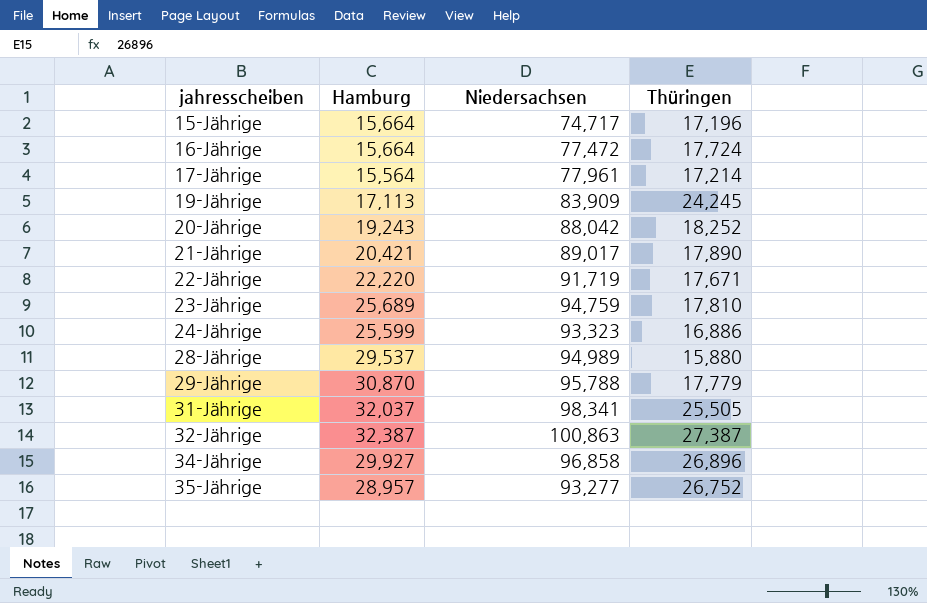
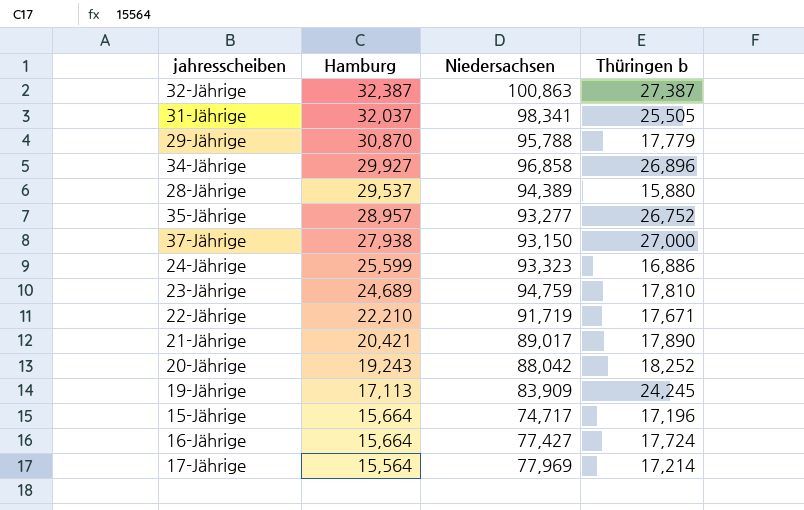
row order: jahresscheiben ascending -> Hamburg descending
column name: Thüringen -> Thüringen b
28-Jährige | Niedersachsen: 94,989 -> 94,389
row 37-Jährige: none -> 27,938 | 93,150 | 27,000
23-Jährige | Hamburg: 25,689 -> 24,689
22-Jährige | Hamburg: 22,220 -> 22,210
16-Jährige | Niedersachsen: 77,472 -> 77,427
17-Jährige | Niedersachsen: 77,961 -> 77,969

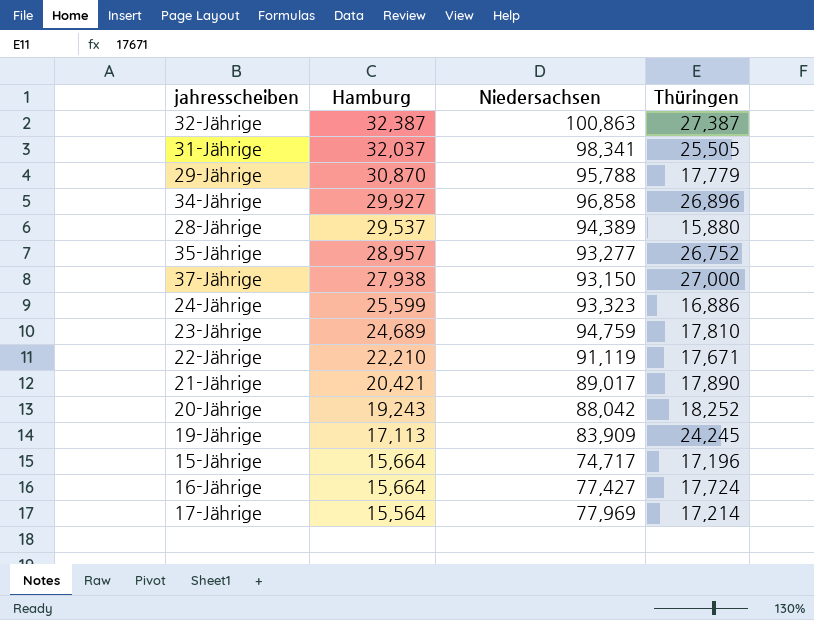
column name: Thüringen b -> Thüringen
22-Jährige | Niedersachsen: 91,719 -> 91,119

